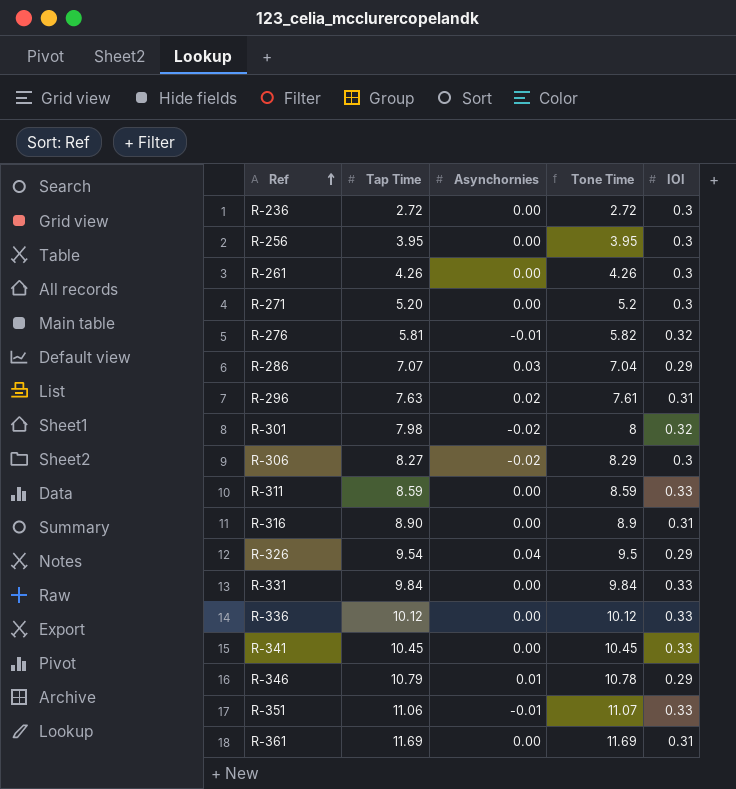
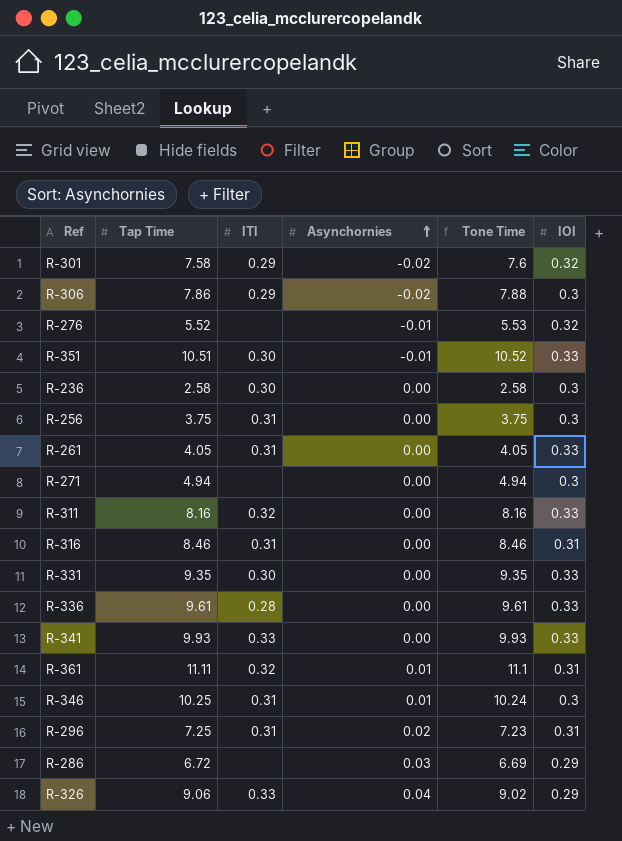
row order: Ref ascending -> Asynchornies ascending
column ITI | position: none -> 3
R-301 | Tap Time: 7.98 -> 7.58
R-301 | Tone Time: 8 -> 7.6
R-306 | Tap Time: 8.27 -> 7.86
R-306 | Tone Time: 8.29 -> 7.88
R-276 | Tap Time: 5.81 -> 5.52
R-276 | Tone Time: 5.82 -> 5.53
R-351 | Tap Time: 11.06 -> 10.51
R-351 | Tone Time: 11.07 -> 10.52
R-236 | Tap Time: 2.72 -> 2.58
R-236 | Tone Time: 2.72 -> 2.58
R-256 | Tap Time: 3.95 -> 3.75
R-256 | Tone Time: 3.95 -> 3.75
R-261 | Tap Time: 4.26 -> 4.05
R-261 | Tone Time: 4.26 -> 4.05
R-261 | IOI: 0.3 -> 0.33
R-271 | Tap Time: 5.20 -> 4.94
R-271 | Tone Time: 5.2 -> 4.94
R-311 | Tap Time: 8.59 -> 8.16
R-311 | Tone Time: 8.59 -> 8.16
R-316 | Tap Time: 8.90 -> 8.46
R-316 | Tone Time: 8.9 -> 8.46
R-331 | Tap Time: 9.84 -> 9.35
R-331 | Tone Time: 9.84 -> 9.35
R-336 | Tap Time: 10.12 -> 9.61
R-336 | Tone Time: 10.12 -> 9.61
R-341 | Tap Time: 10.45 -> 9.93
R-341 | Tone Time: 10.45 -> 9.93
R-361 | Tap Time: 11.69 -> 11.11
R-361 | Asynchornies: 0.00 -> 0.01
R-361 | Tone Time: 11.69 -> 11.1
R-346 | Tap Time: 10.79 -> 10.25
R-346 | Tone Time: 10.78 -> 10.24
R-346 | IOI: 0.29 -> 0.3
R-296 | Tap Time: 7.63 -> 7.25
R-296 | Tone Time: 7.61 -> 7.23
R-286 | Tap Time: 7.07 -> 6.72
R-286 | Tone Time: 7.04 -> 6.69
R-326 | Tap Time: 9.54 -> 9.06
R-326 | Tone Time: 9.5 -> 9.02

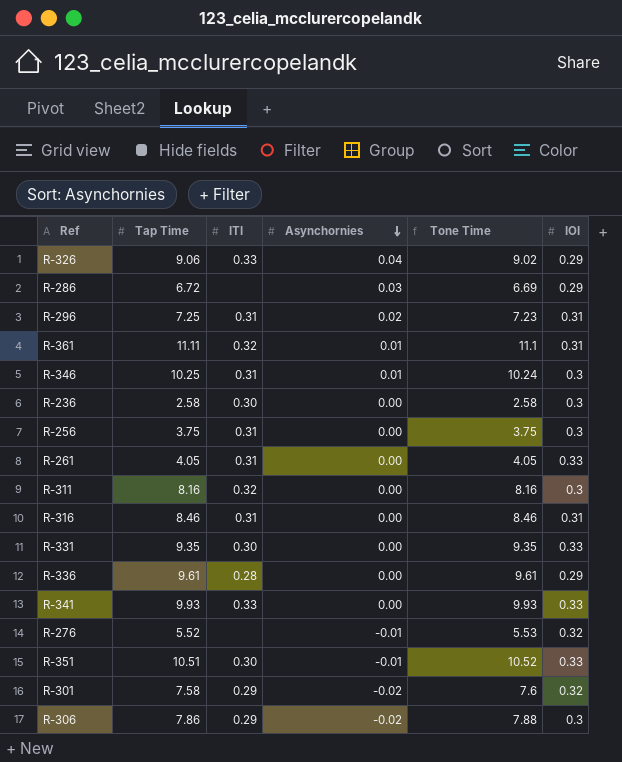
row order: Asynchornies ascending -> Asynchornies descending
row R-271: 4.94 | none | 0.00 | 4.94 | 0.3 -> none
R-311 | IOI: 0.33 -> 0.3
R-336 | IOI: 0.33 -> 0.29

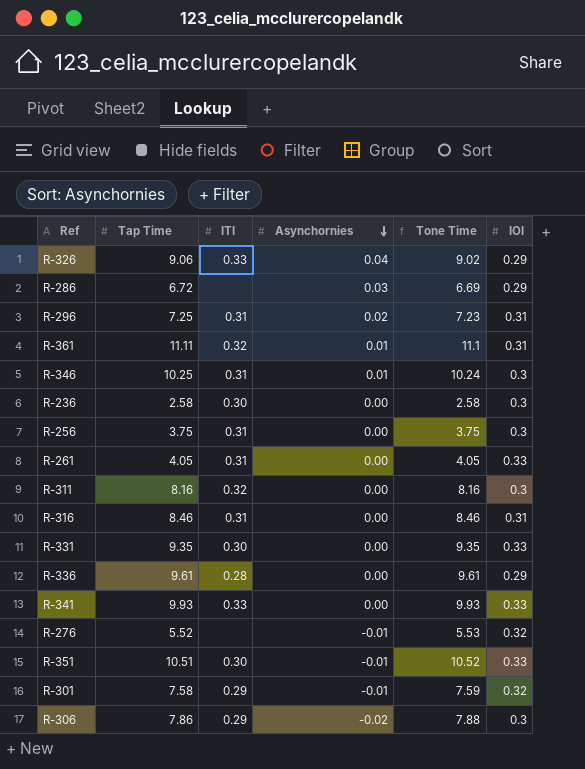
R-301 | Asynchornies: -0.02 -> -0.01
R-301 | Tone Time: 7.6 -> 7.59

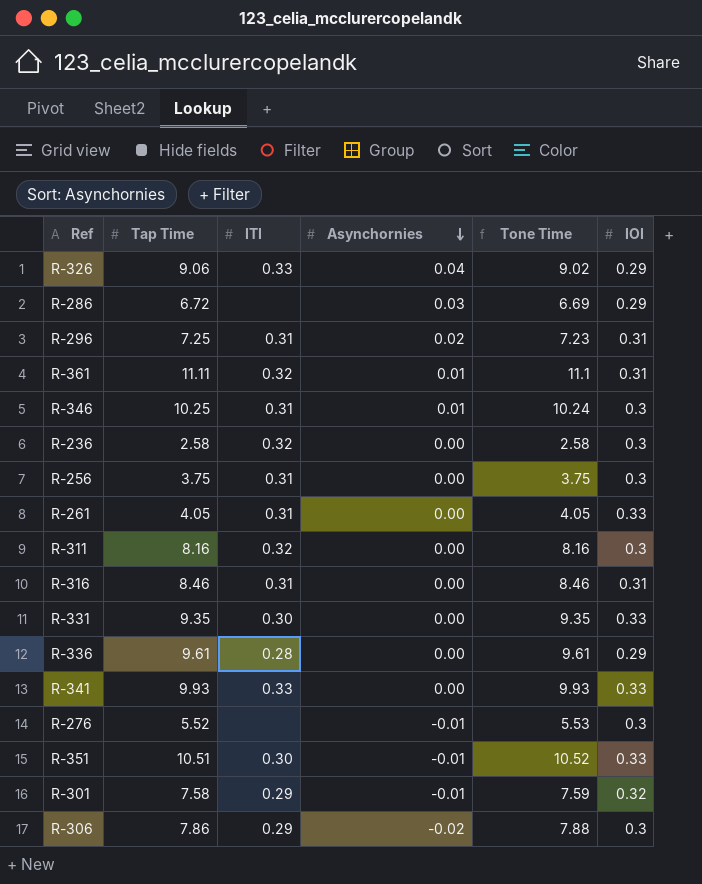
R-236 | ITI: 0.30 -> 0.32
R-276 | IOI: 0.32 -> 0.3

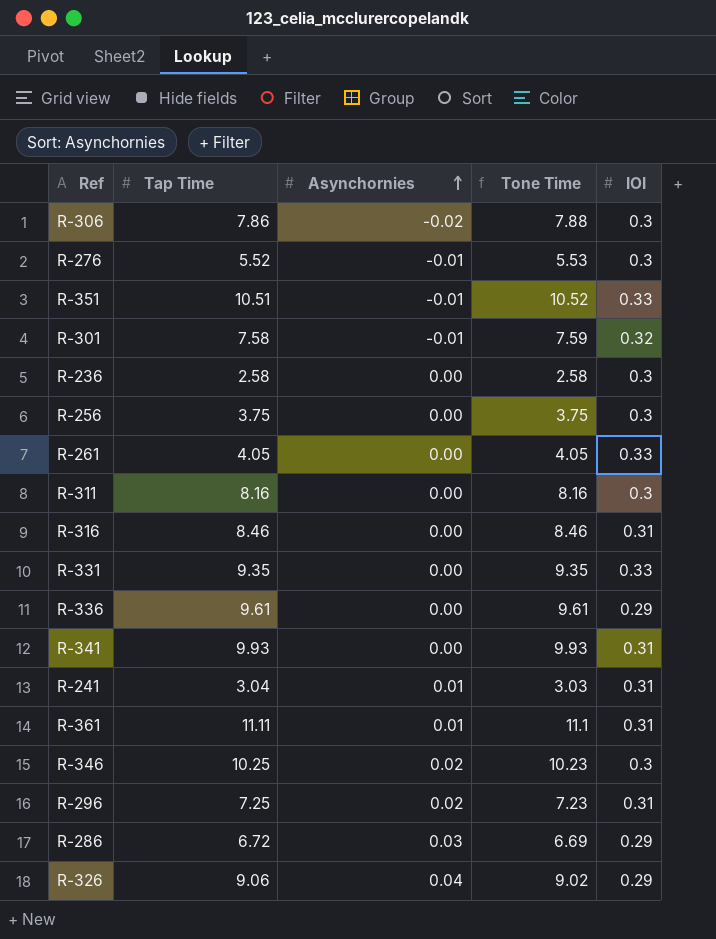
row order: Asynchornies descending -> Asynchornies ascending
column ITI | position: 3 -> none
R-341 | IOI: 0.33 -> 0.31
row R-241: none -> 3.04 | 0.01 | 3.03 | 0.31
R-346 | Asynchornies: 0.01 -> 0.02
R-346 | Tone Time: 10.24 -> 10.23

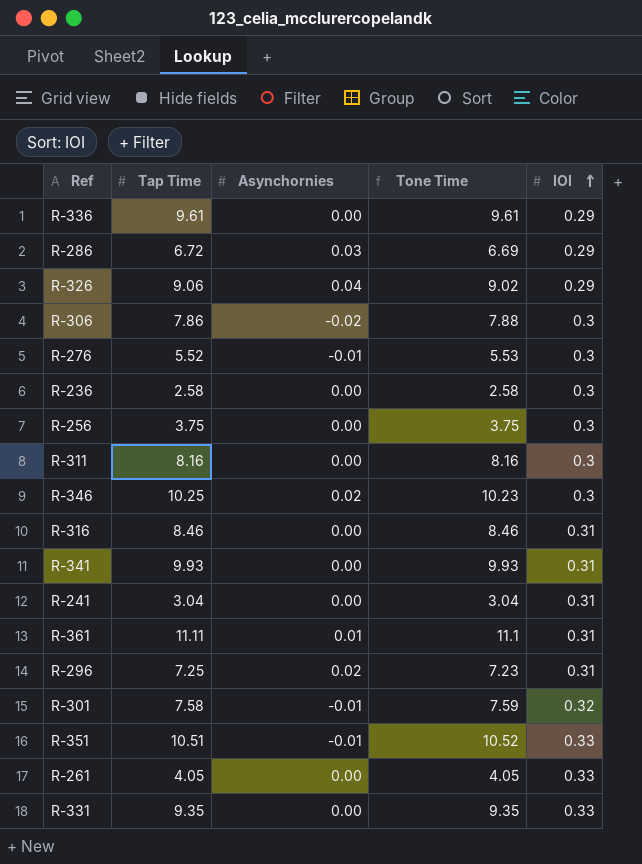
row order: Asynchornies ascending -> IOI ascending
R-241 | Asynchornies: 0.01 -> 0.00
R-241 | Tone Time: 3.03 -> 3.04

